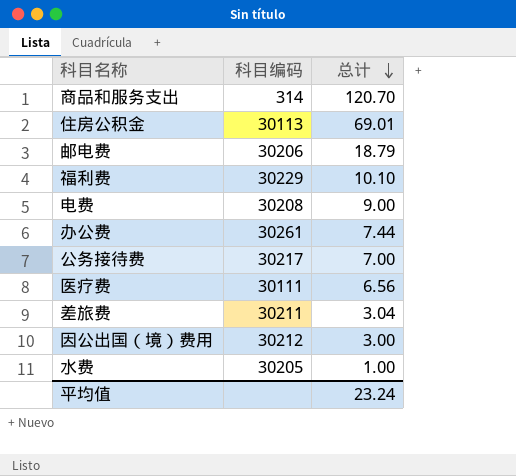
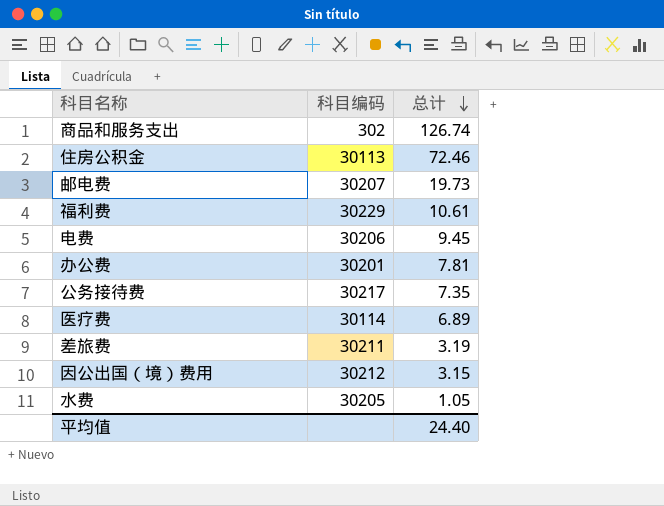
商品和服务支出 | 科目编码: 314 -> 302
商品和服务支出 | 总计: 120.70 -> 126.74
住房公积金 | 总计: 69.01 -> 72.46
邮电费 | 科目编码: 30206 -> 30207
邮电费 | 总计: 18.79 -> 19.73
福利费 | 总计: 10.10 -> 10.61
电费 | 科目编码: 30208 -> 30206
电费 | 总计: 9.00 -> 9.45
办公费 | 科目编码: 30261 -> 30201
办公费 | 总计: 7.44 -> 7.81
公务接待费 | 总计: 7.00 -> 7.35
医疗费 | 科目编码: 30111 -> 30114
医疗费 | 总计: 6.56 -> 6.89
差旅费 | 总计: 3.04 -> 3.19
因公出国（境）费用 | 总计: 3.00 -> 3.15
水费 | 总计: 1.00 -> 1.05
平均值 | 总计: 23.24 -> 24.40

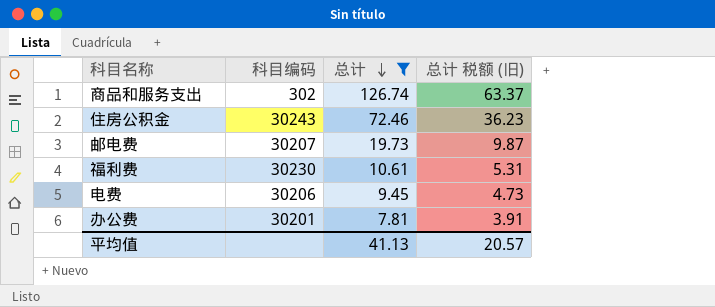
filter: none -> 总计 >= 7.81
column 总计 税额 (旧) | formula: none -> [总计] * 0.5
住房公积金 | 科目编码: 30113 -> 30243
福利费 | 科目编码: 30229 -> 30230
平均值 | 总计: 24.40 -> 41.13

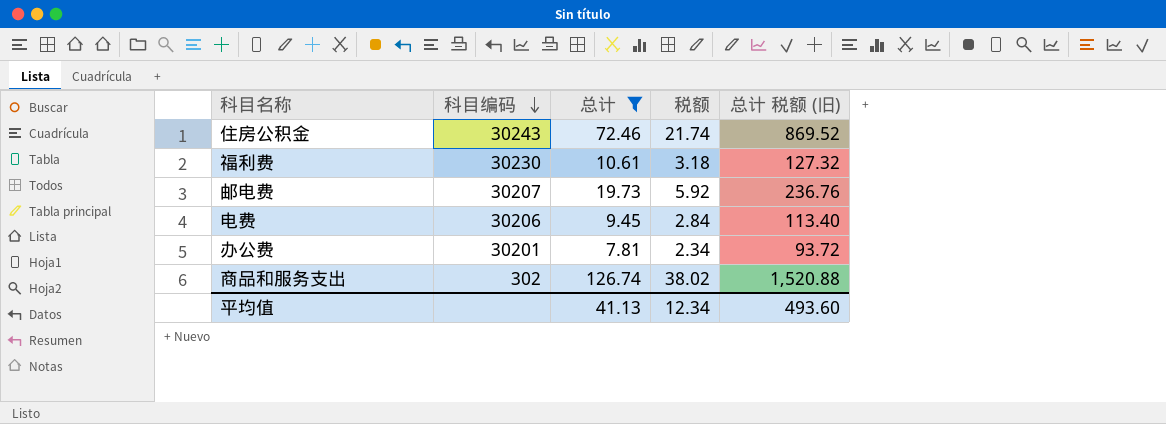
row order: 总计 descending -> 科目编码 descending
column 税额 | formula: none -> [总计] * 0.3
column 总计 税额 (旧) | formula: [总计] * 0.5 -> [总计] * 12
平均值 | 总计 税额 (旧): 20.57 -> 493.60

